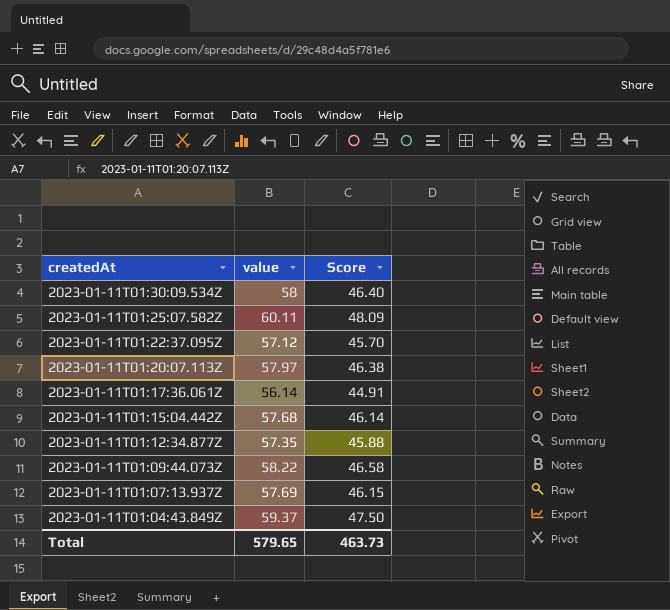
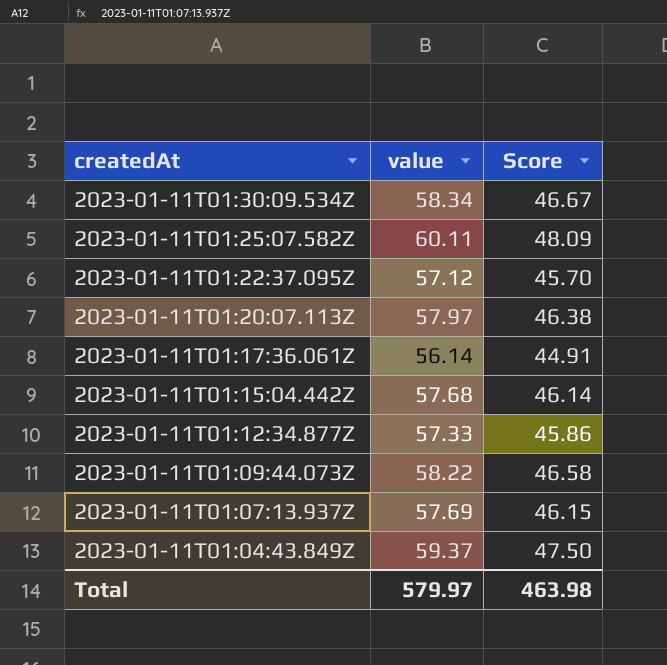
2023-01-11T01:30:09.534Z | value: 58 -> 58.34
2023-01-11T01:30:09.534Z | Score: 46.40 -> 46.67
2023-01-11T01:12:34.877Z | value: 57.35 -> 57.33
2023-01-11T01:12:34.877Z | Score: 45.88 -> 45.86
Total | value: 579.65 -> 579.97
Total | Score: 463.73 -> 463.98

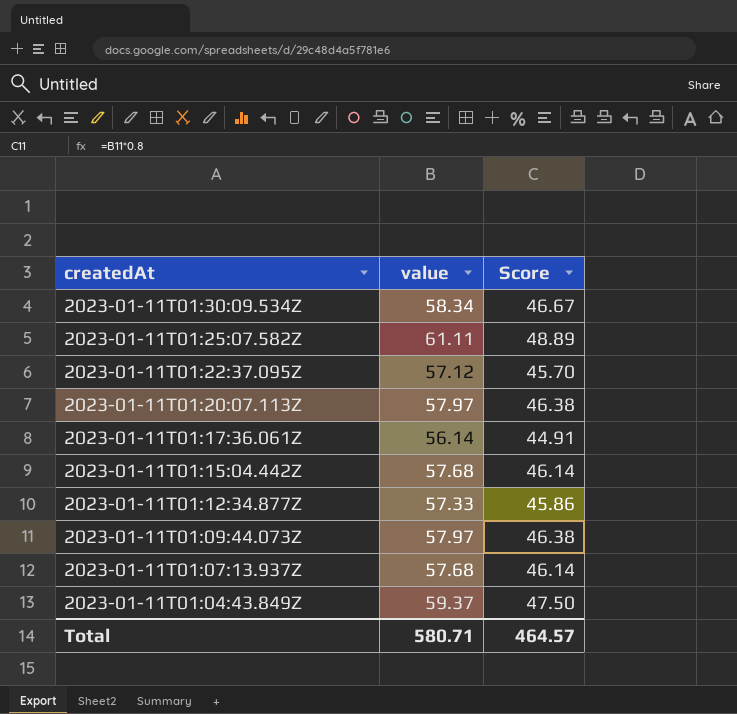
2023-01-11T01:25:07.582Z | value: 60.11 -> 61.11
2023-01-11T01:25:07.582Z | Score: 48.09 -> 48.89
2023-01-11T01:09:44.073Z | value: 58.22 -> 57.97
2023-01-11T01:09:44.073Z | Score: 46.58 -> 46.38
2023-01-11T01:07:13.937Z | value: 57.69 -> 57.68
2023-01-11T01:07:13.937Z | Score: 46.15 -> 46.14
Total | value: 579.97 -> 580.71
Total | Score: 463.98 -> 464.57

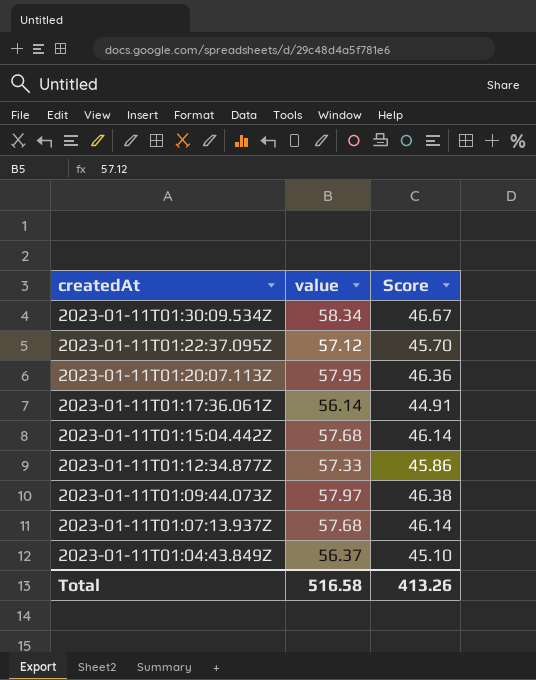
row 2023-01-11T01:25:07.582Z: 61.11 | 48.89 -> none
2023-01-11T01:20:07.113Z | value: 57.97 -> 57.95
2023-01-11T01:20:07.113Z | Score: 46.38 -> 46.36
2023-01-11T01:04:43.849Z | value: 59.37 -> 56.37
2023-01-11T01:04:43.849Z | Score: 47.50 -> 45.10
Total | value: 580.71 -> 516.58
Total | Score: 464.57 -> 413.26

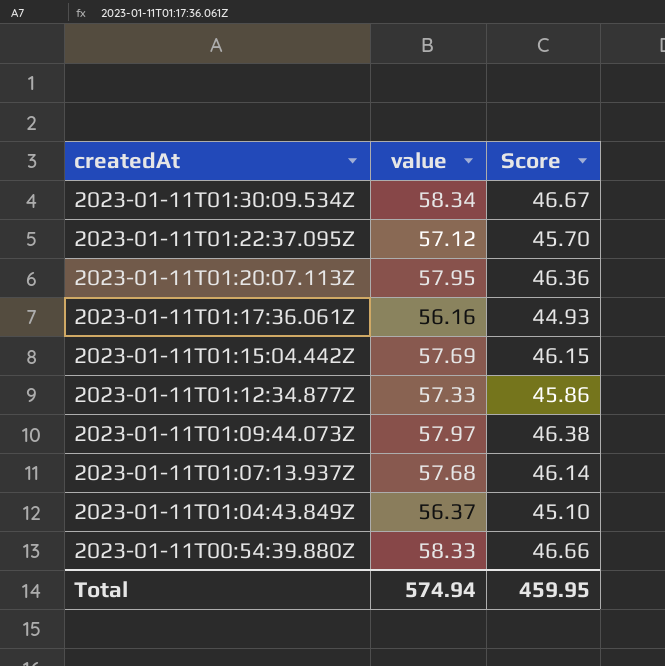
2023-01-11T01:17:36.061Z | value: 56.14 -> 56.16
2023-01-11T01:17:36.061Z | Score: 44.91 -> 44.93
2023-01-11T01:15:04.442Z | value: 57.68 -> 57.69
2023-01-11T01:15:04.442Z | Score: 46.14 -> 46.15
row 2023-01-11T00:54:39.880Z: none -> 58.33 | 46.66
Total | value: 516.58 -> 574.94
Total | Score: 413.26 -> 459.95

